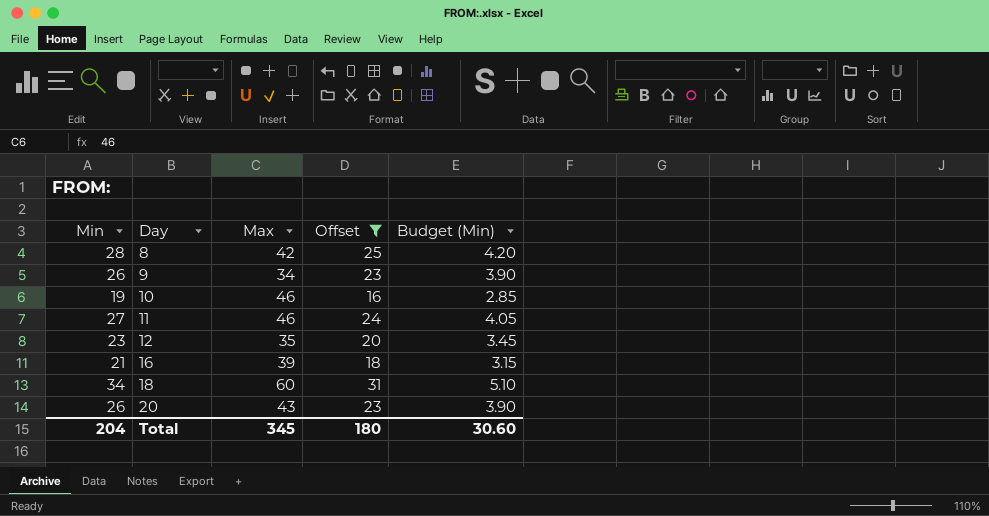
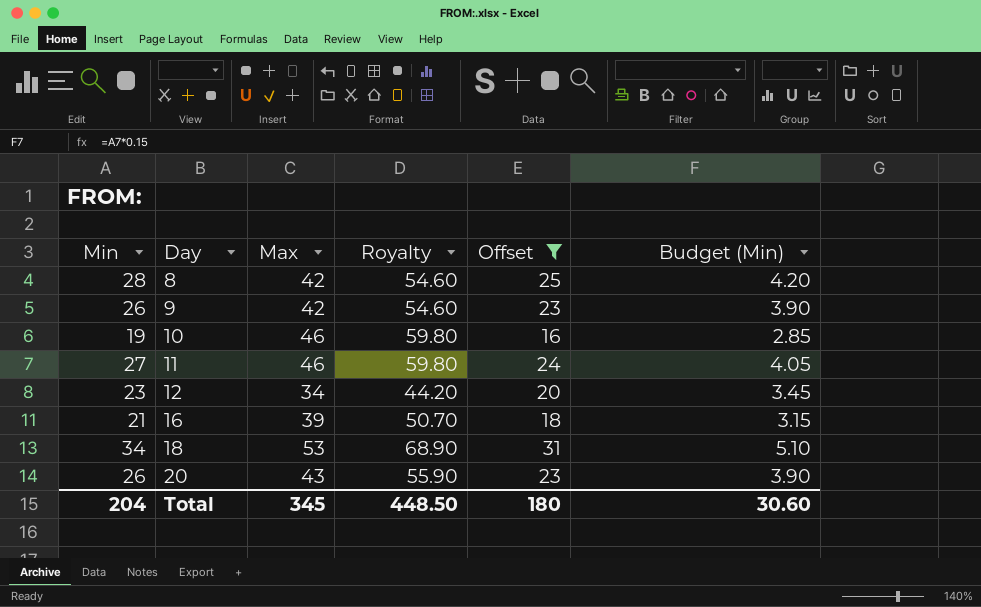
column Royalty | formula: none -> [Max] * 1.3
9 | Max: 34 -> 42
12 | Max: 35 -> 34
18 | Max: 60 -> 53

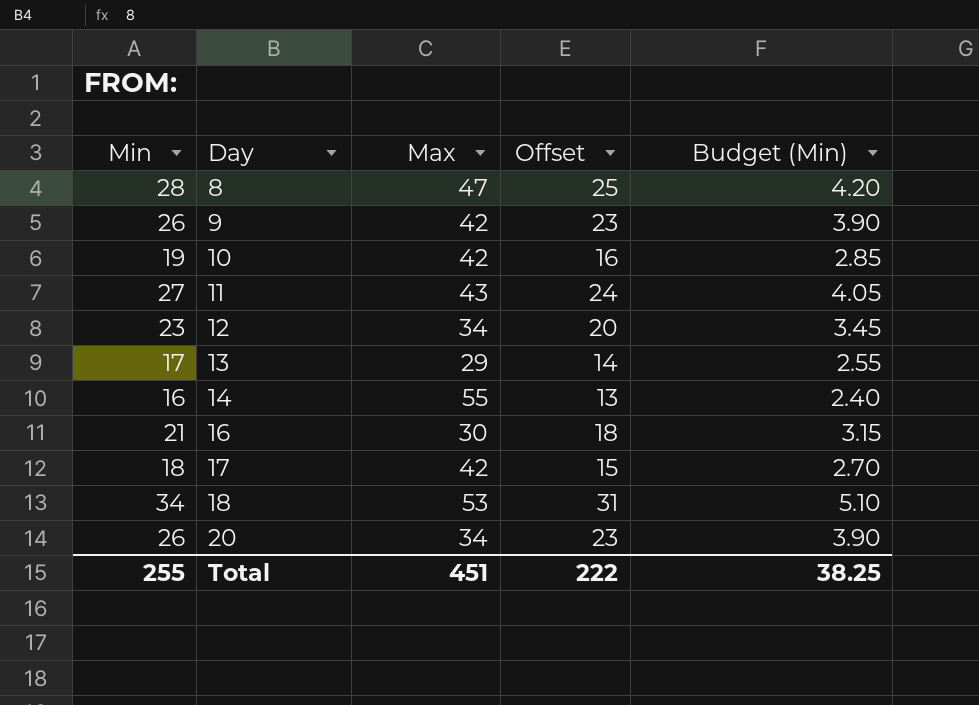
filter: Offset >= 16 -> none
column Royalty | formula: [Max] * 1.3 -> none
8 | Max: 42 -> 47
10 | Max: 46 -> 42
11 | Max: 46 -> 43
16 | Max: 39 -> 30
20 | Max: 43 -> 34
Total | Min: 204 -> 255
Total | Max: 345 -> 451
Total | Offset: 180 -> 222
Total | Budget (Min): 30.60 -> 38.25

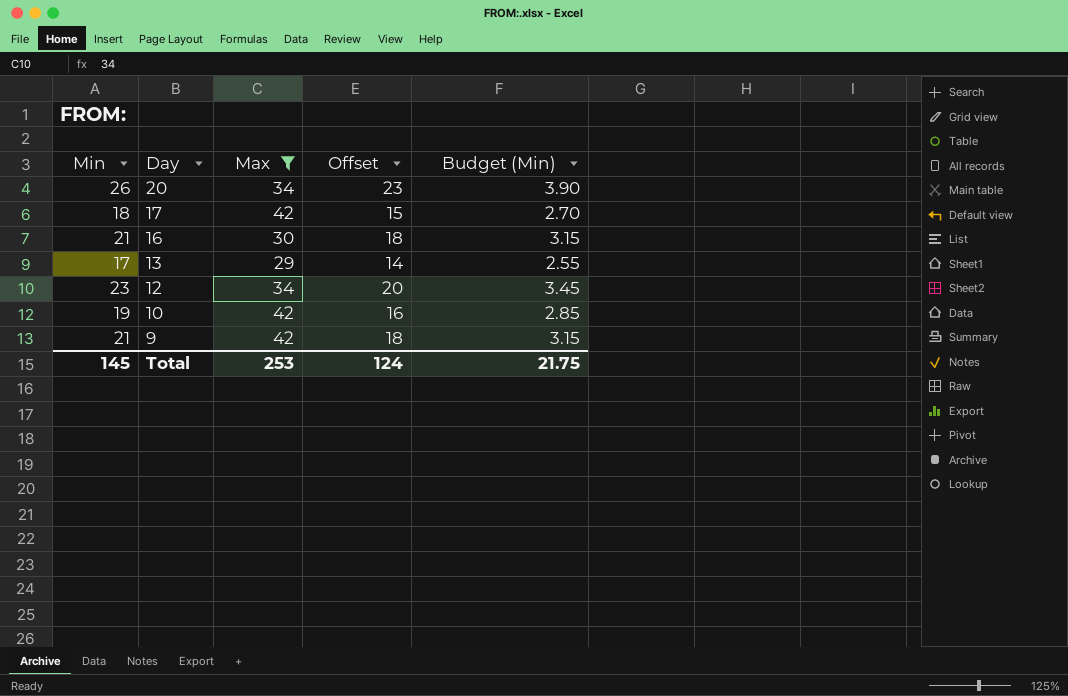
filter: none -> Max <= 42
row order: Day ascending -> Day descending
9 | Min: 26 -> 21
9 | Offset: 23 -> 18
9 | Budget (Min): 3.90 -> 3.15
Total | Min: 255 -> 145
Total | Max: 451 -> 253
Total | Offset: 222 -> 124
Total | Budget (Min): 38.25 -> 21.75

